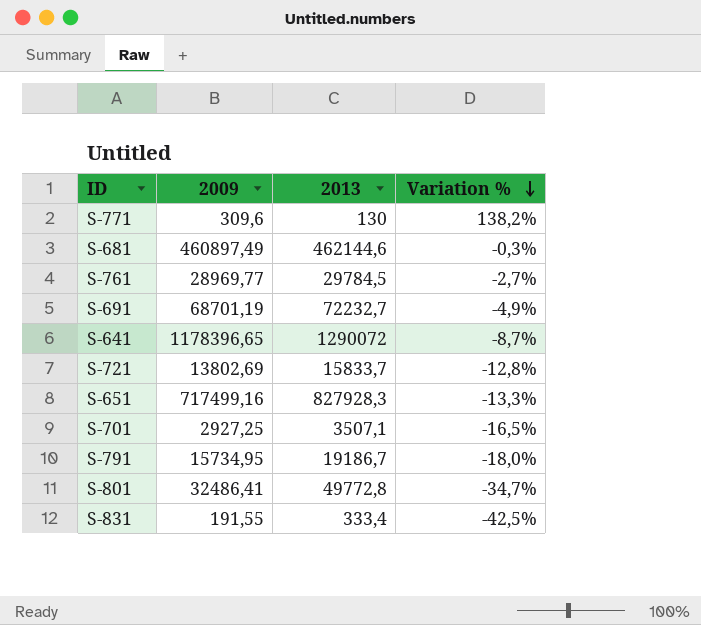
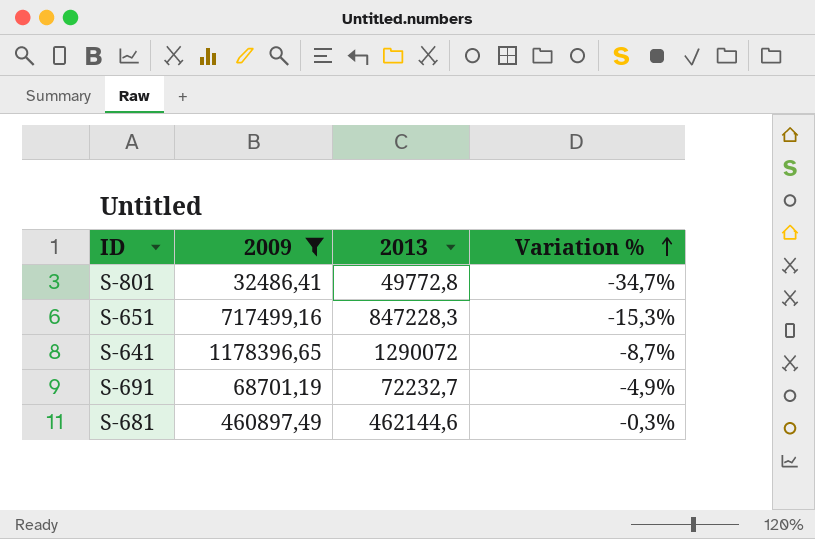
filter: none -> 2009 >= 32486,41
row order: Variation % descending -> Variation % ascending
S-651 | 2013: 827928,3 -> 847228,3
S-651 | Variation %: -13,3% -> -15,3%

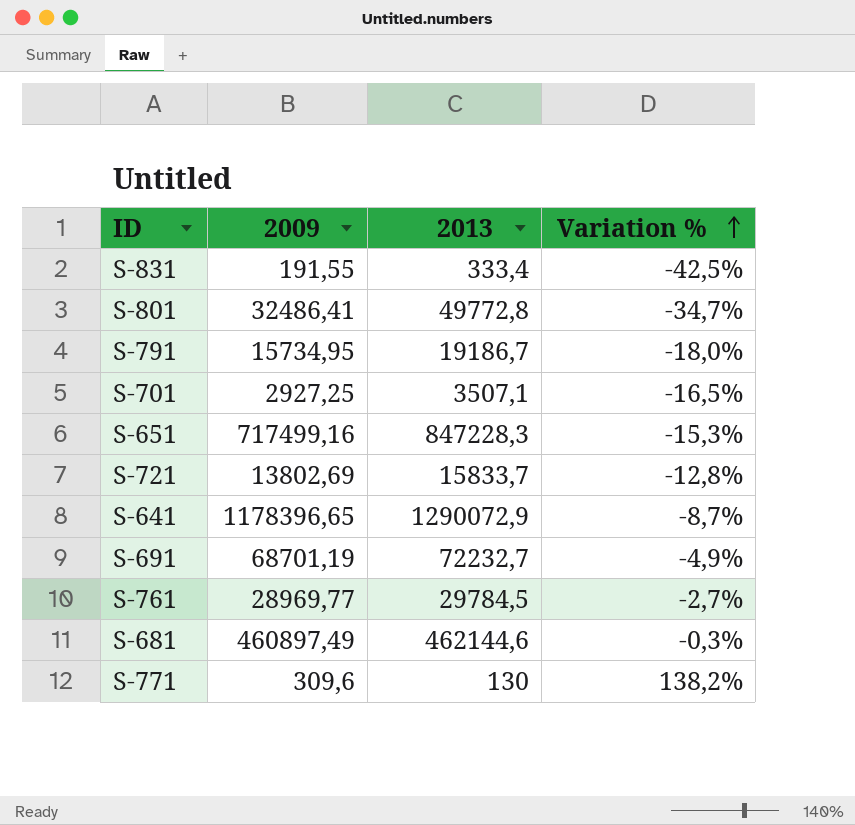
filter: 2009 >= 32486,41 -> none
S-641 | 2013: 1290072 -> 1290072,9

